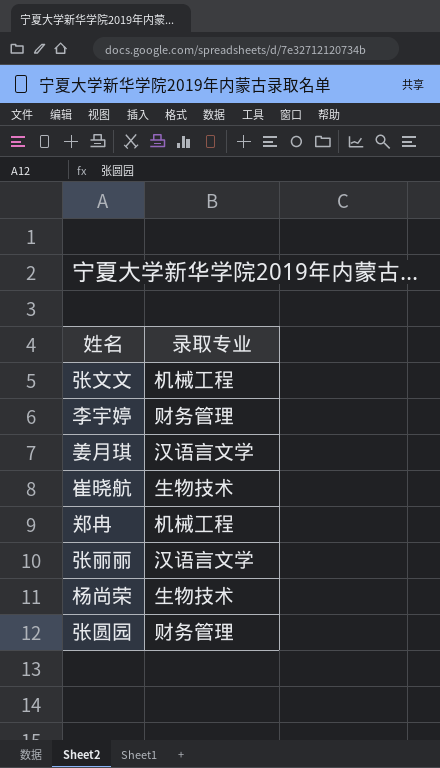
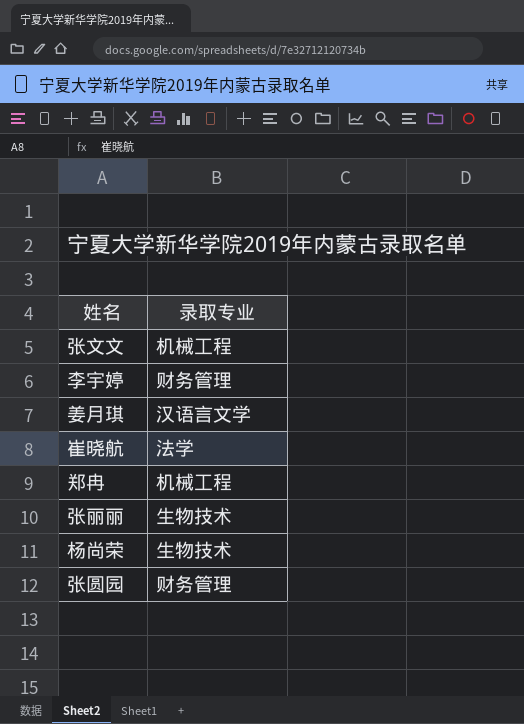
崔晓航 | 录取专业: 生物技术 -> 法学
张丽丽 | 录取专业: 汉语言文学 -> 生物技术

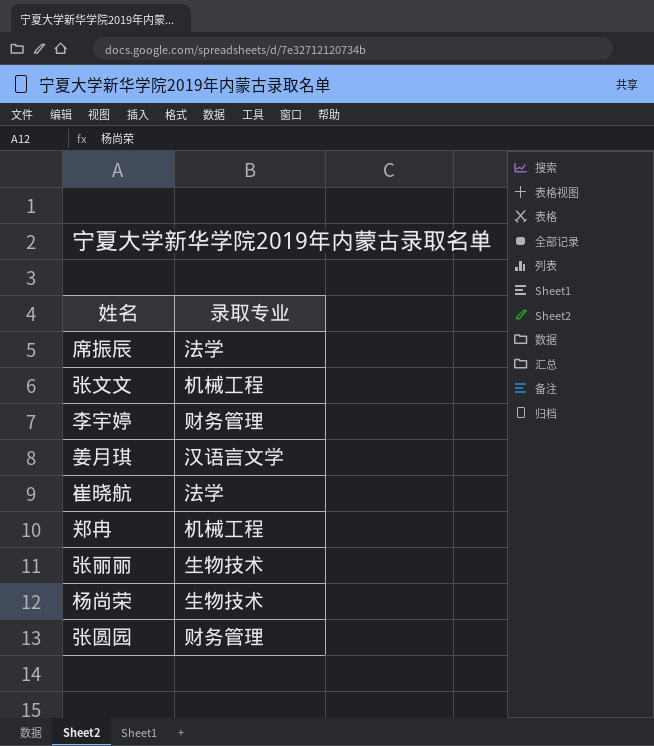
row 席振辰: none -> 法学

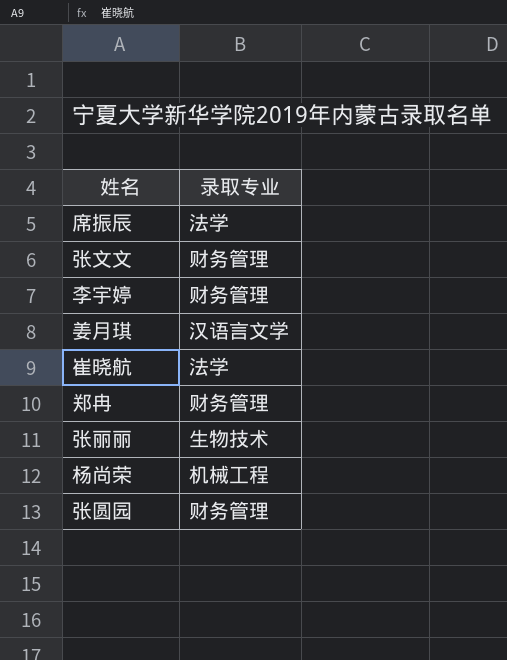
张文文 | 录取专业: 机械工程 -> 财务管理
郑冉 | 录取专业: 机械工程 -> 财务管理
杨尚荣 | 录取专业: 生物技术 -> 机械工程

